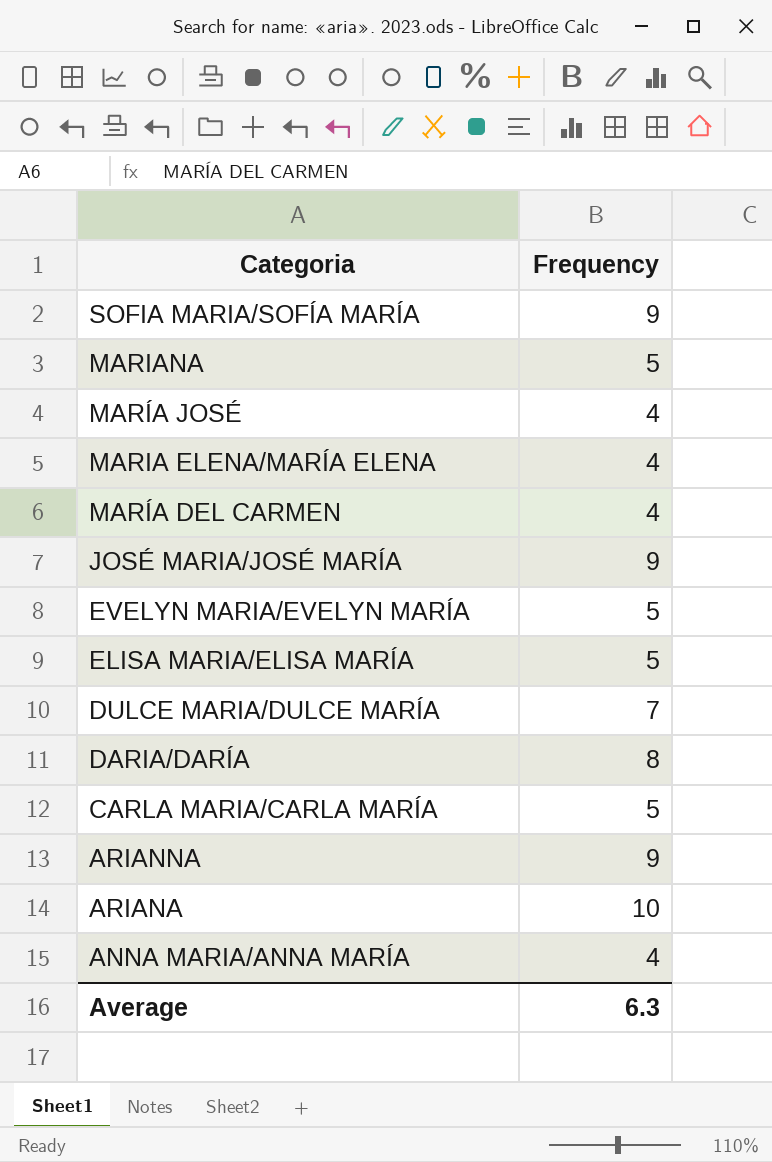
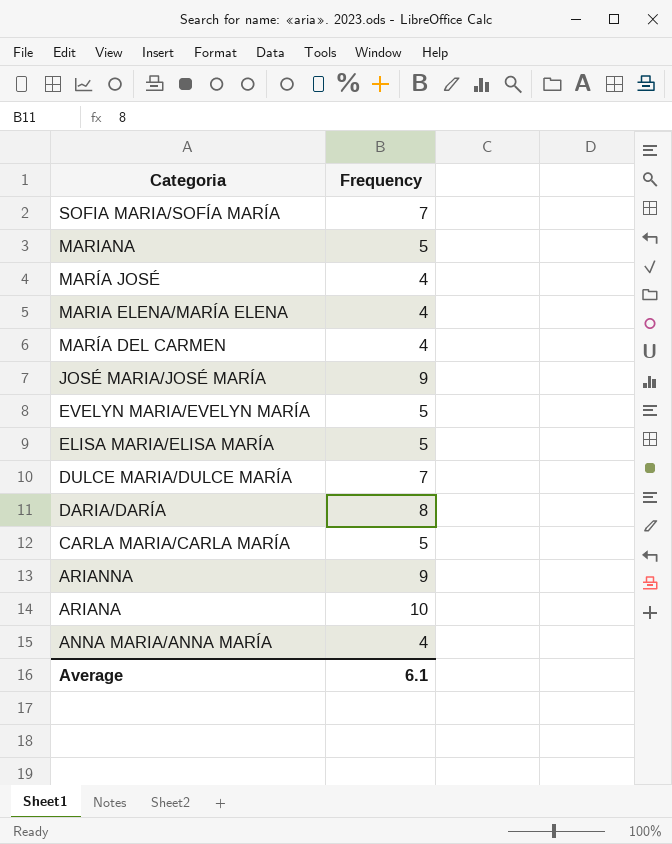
SOFIA MARIA/SOFÍA MARÍA | Frequency: 9 -> 7
Average | Frequency: 6.3 -> 6.1

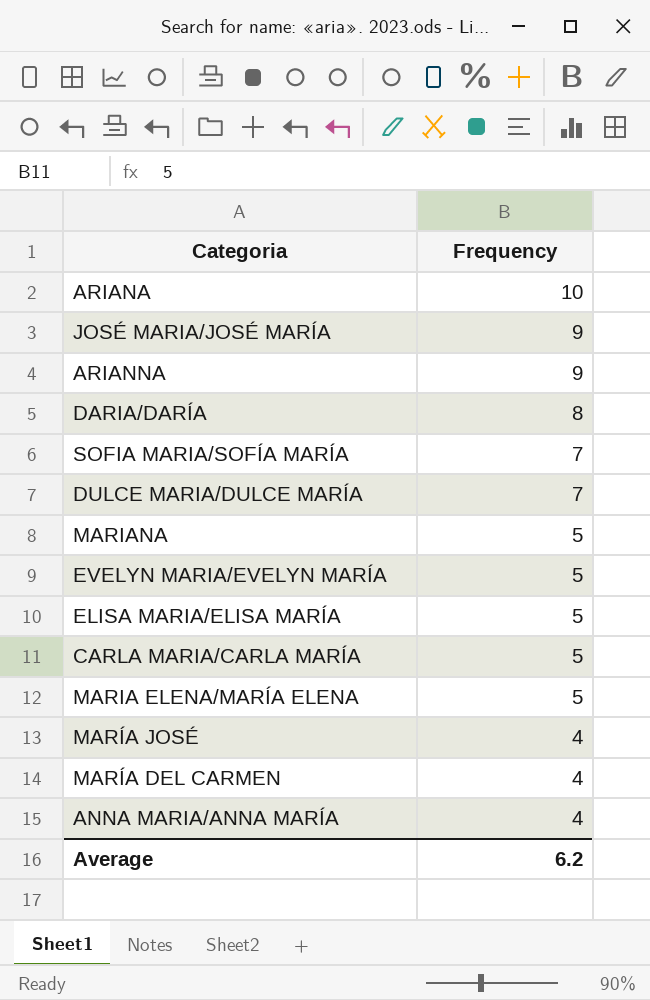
row order: Categoria descending -> Frequency descending
MARIA ELENA/MARÍA ELENA | Frequency: 4 -> 5
Average | Frequency: 6.1 -> 6.2

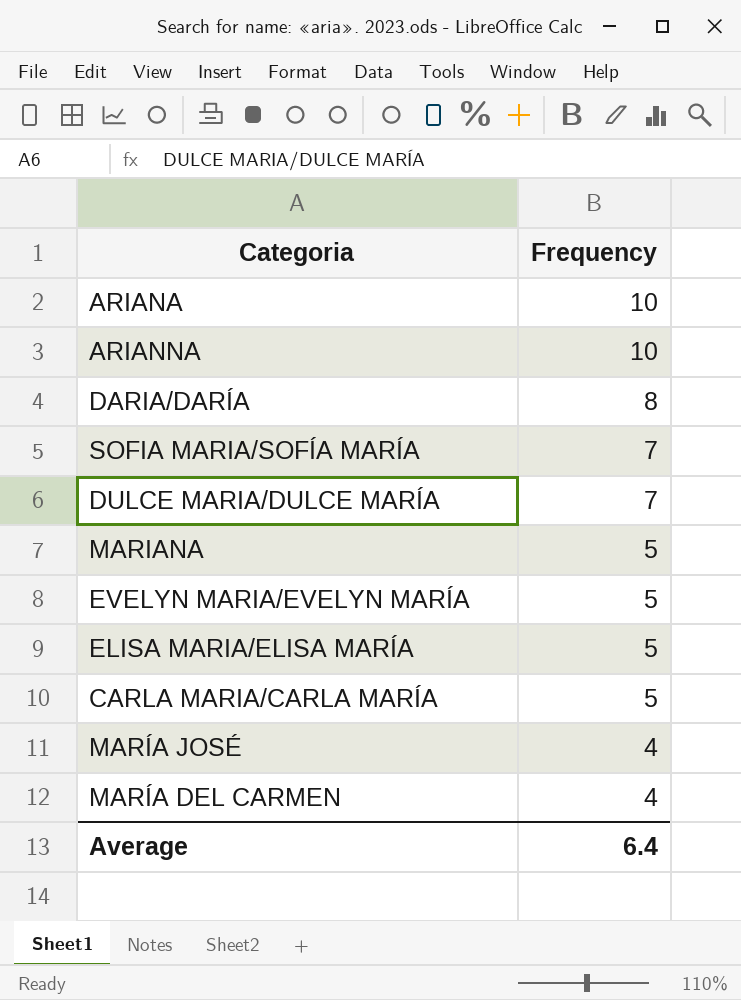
row JOSÉ MARIA/JOSÉ MARÍA: 9 -> none
row MARIA ELENA/MARÍA ELENA: 5 -> none
row ANNA MARIA/ANNA MARÍA: 4 -> none
ARIANNA | Frequency: 9 -> 10
Average | Frequency: 6.2 -> 6.4

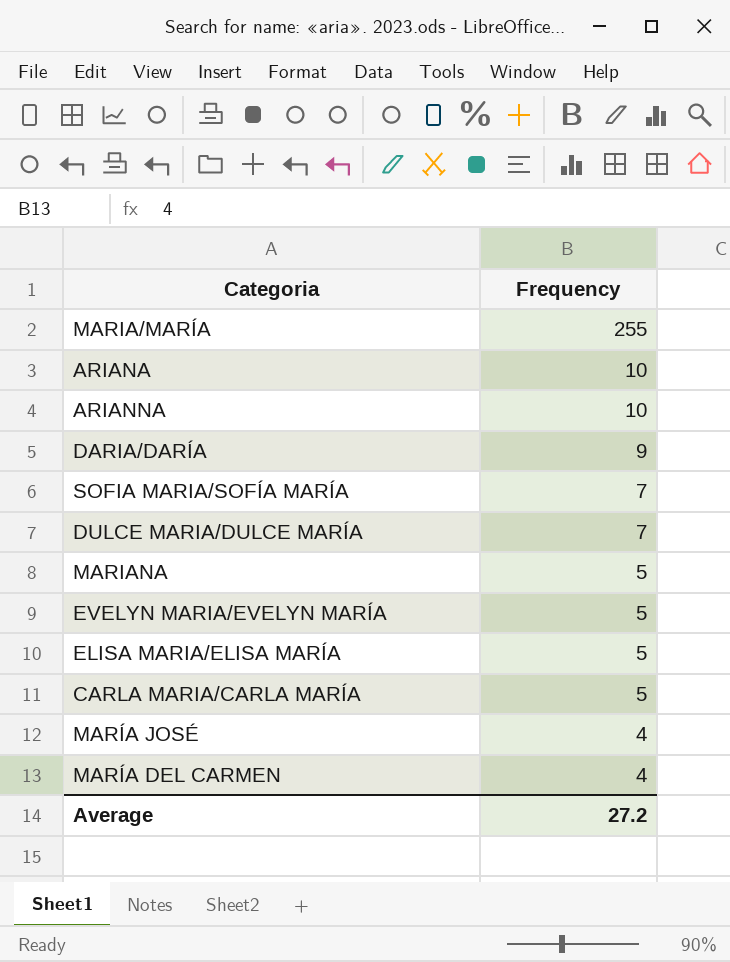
row MARIA/MARÍA: none -> 255
DARIA/DARÍA | Frequency: 8 -> 9
Average | Frequency: 6.4 -> 27.2

